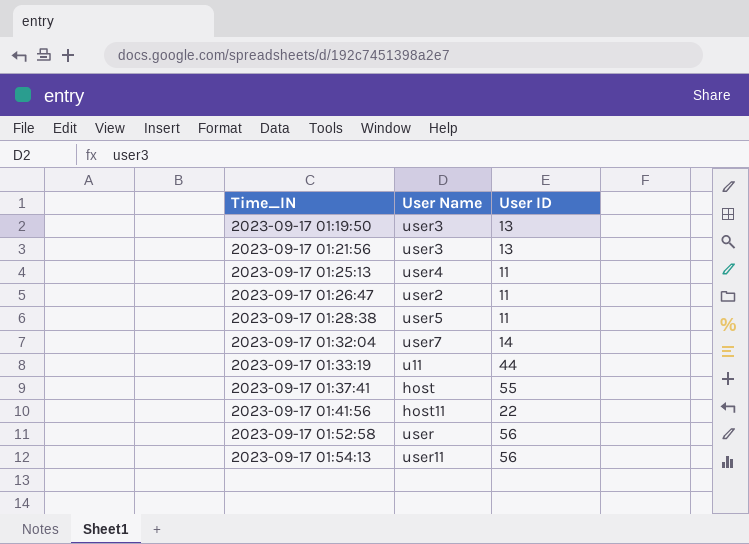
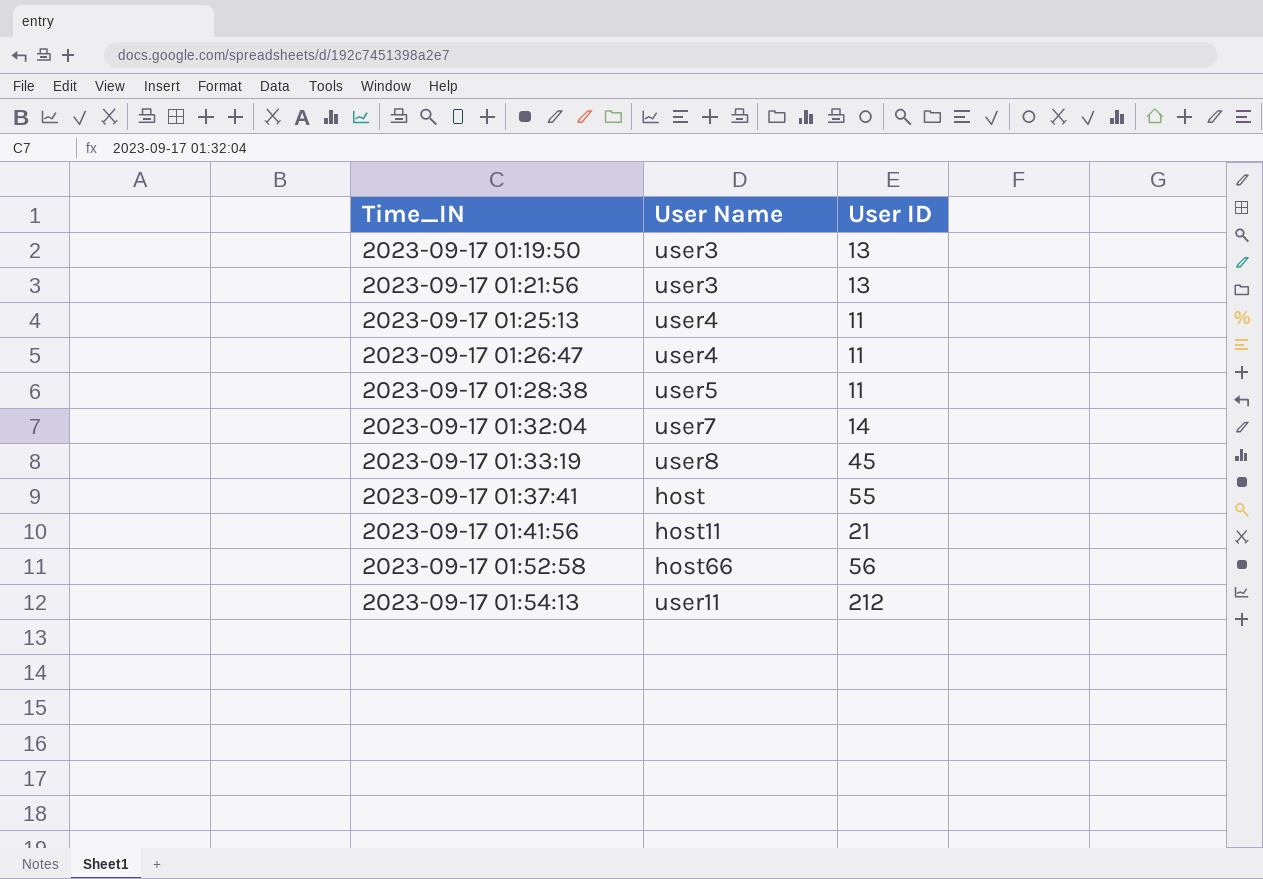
2023-09-17 01:26:47 | User Name: user2 -> user4
2023-09-17 01:33:19 | User Name: u11 -> user8
2023-09-17 01:33:19 | User ID: 44 -> 45
2023-09-17 01:41:56 | User ID: 22 -> 21
2023-09-17 01:52:58 | User Name: user -> host66
2023-09-17 01:54:13 | User ID: 56 -> 212

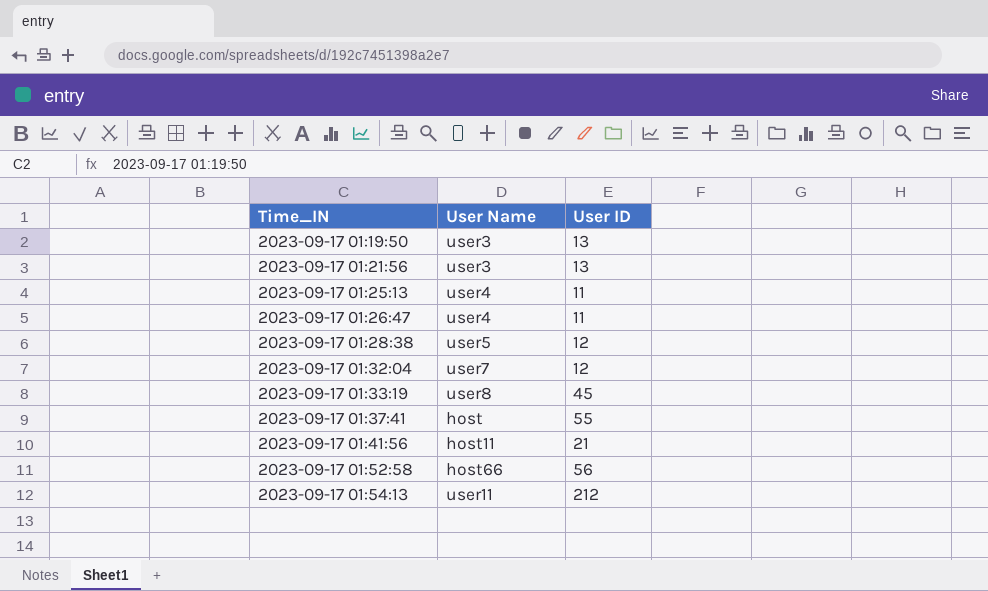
2023-09-17 01:28:38 | User ID: 11 -> 12
2023-09-17 01:32:04 | User ID: 14 -> 12

